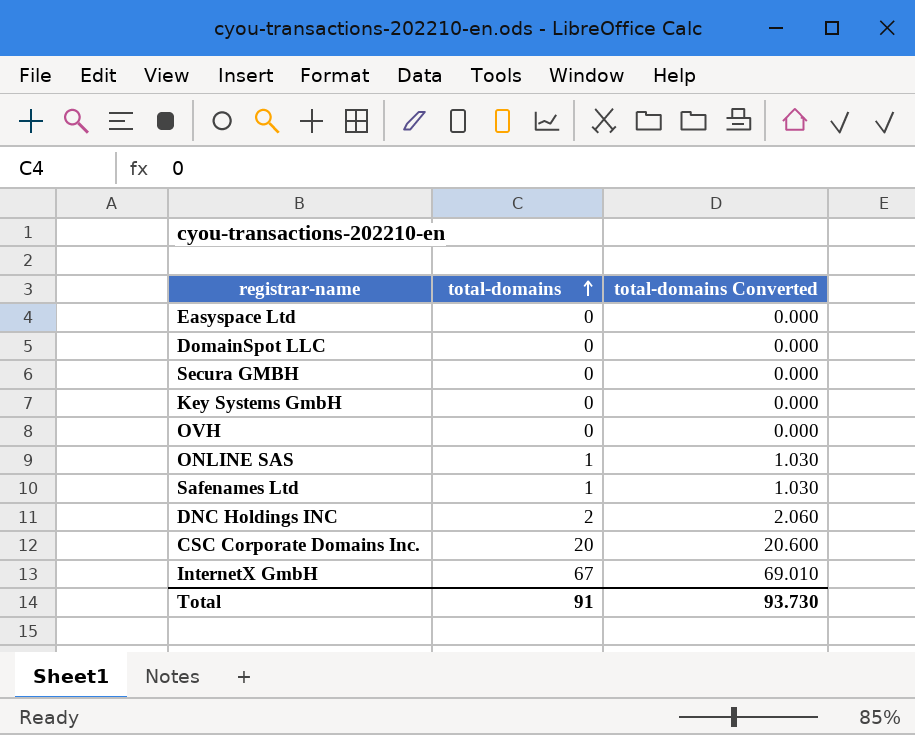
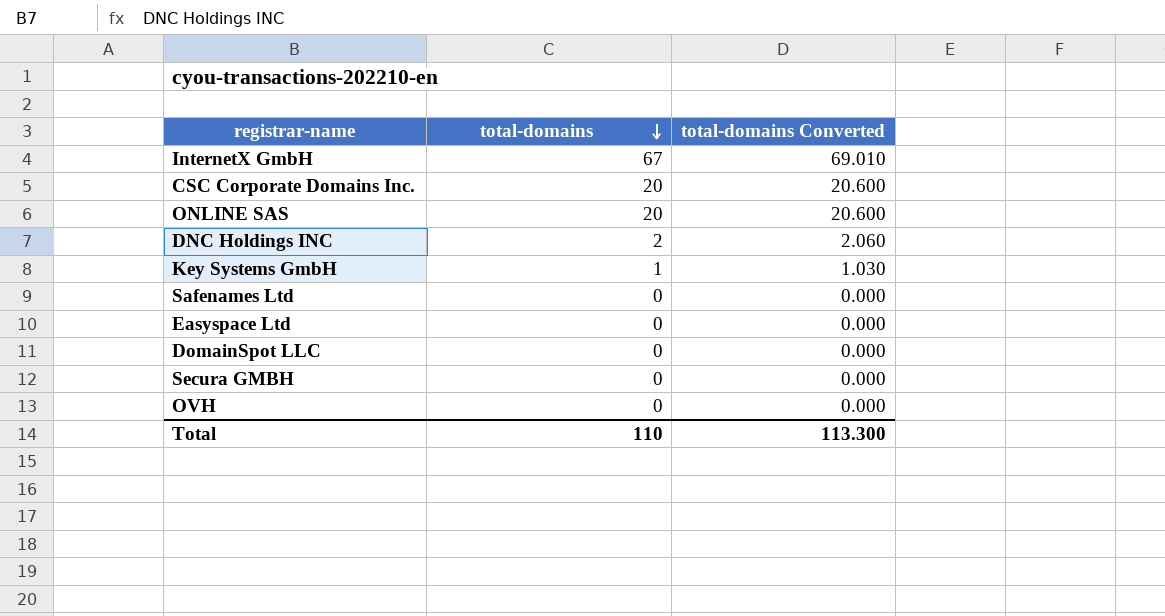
row order: total-domains ascending -> total-domains descending
ONLINE SAS | total-domains: 1 -> 20
ONLINE SAS | total-domains Converted: 1.030 -> 20.600
Key Systems GmbH | total-domains: 0 -> 1
Key Systems GmbH | total-domains Converted: 0.000 -> 1.030
Safenames Ltd | total-domains: 1 -> 0
Safenames Ltd | total-domains Converted: 1.030 -> 0.000
Total | total-domains: 91 -> 110
Total | total-domains Converted: 93.730 -> 113.300

